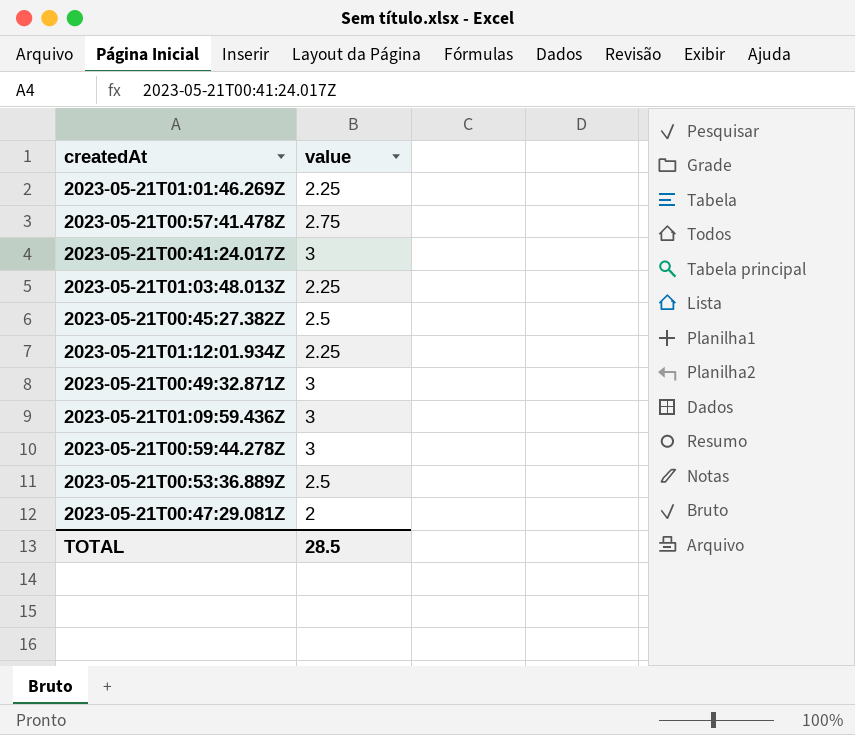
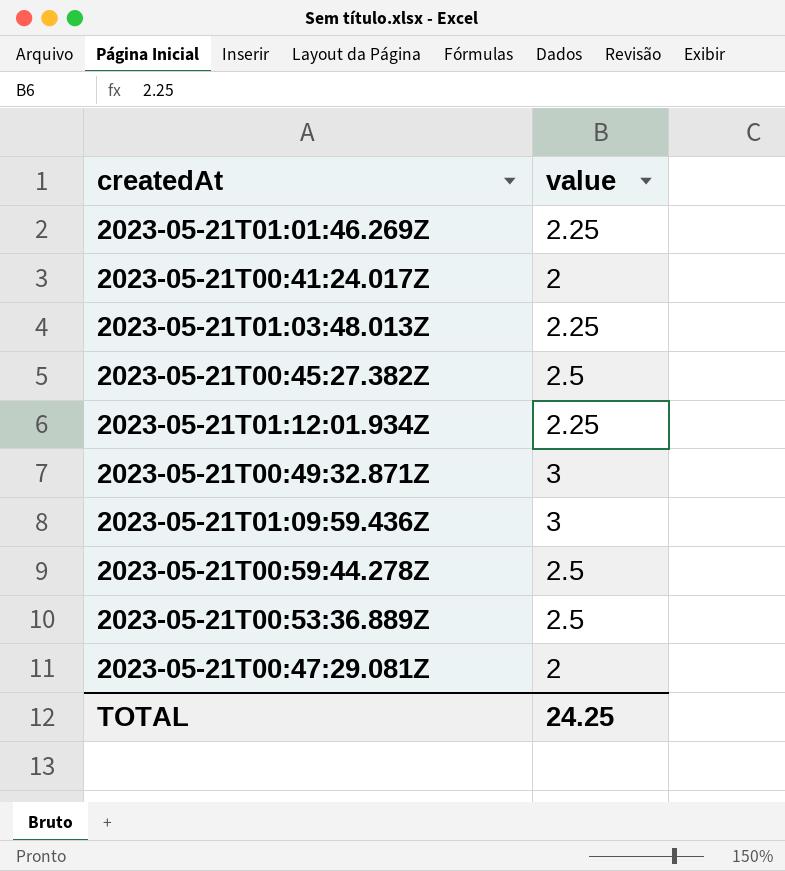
row 2023-05-21T00:57:41.478Z: 2.75 -> none
2023-05-21T00:41:24.017Z | value: 3 -> 2
2023-05-21T00:59:44.278Z | value: 3 -> 2.5
TOTAL | value: 28.5 -> 24.25

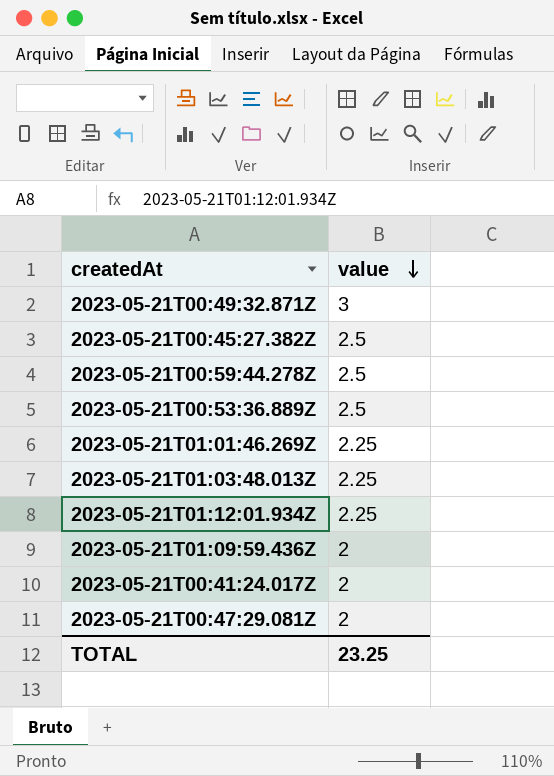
row order: none -> value descending
2023-05-21T01:09:59.436Z | value: 3 -> 2
TOTAL | value: 24.25 -> 23.25

